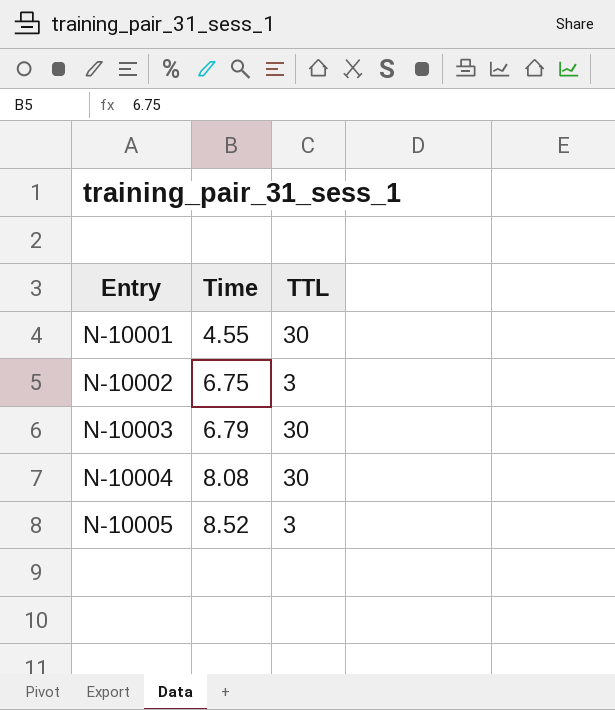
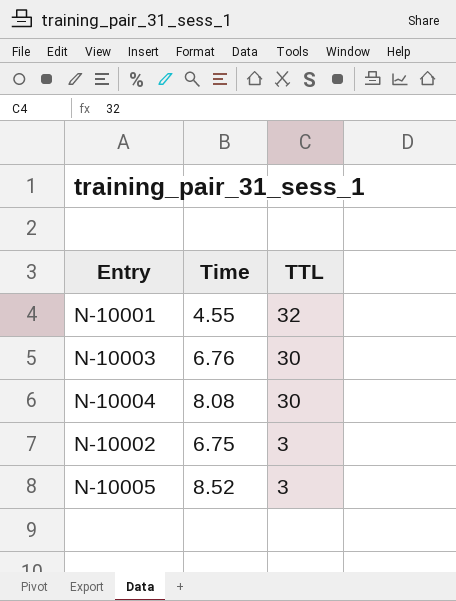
row order: Entry ascending -> TTL descending
N-10001 | TTL: 30 -> 32
N-10003 | Time: 6.79 -> 6.76

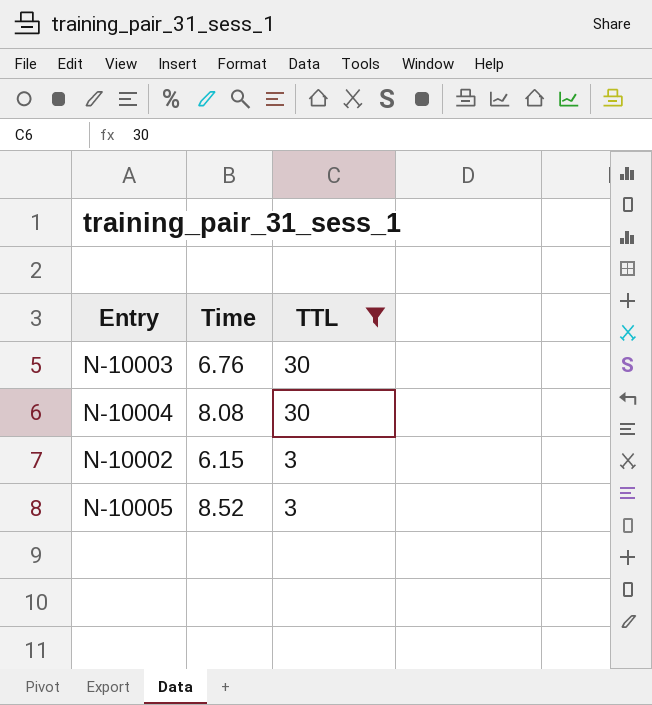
filter: none -> TTL != 32
N-10002 | Time: 6.75 -> 6.15

